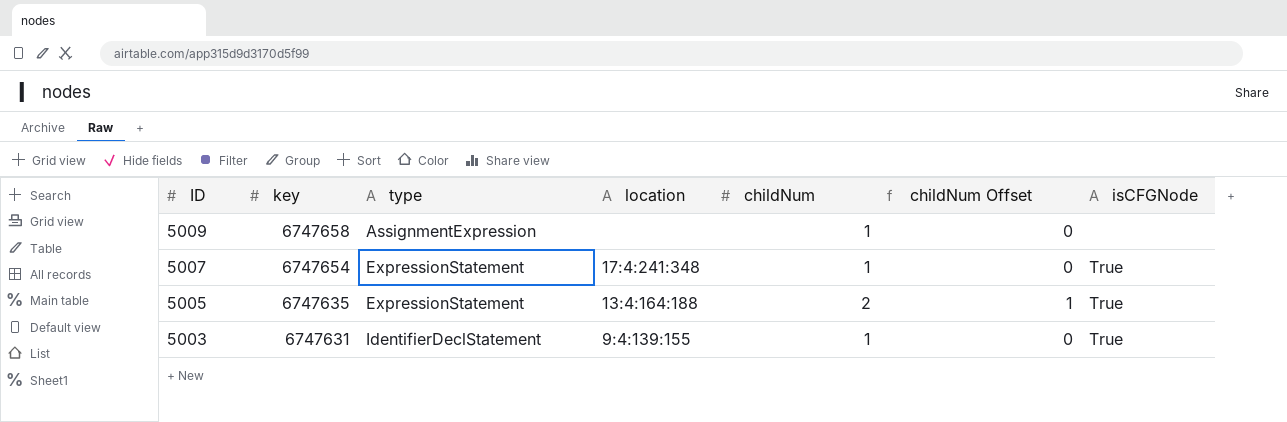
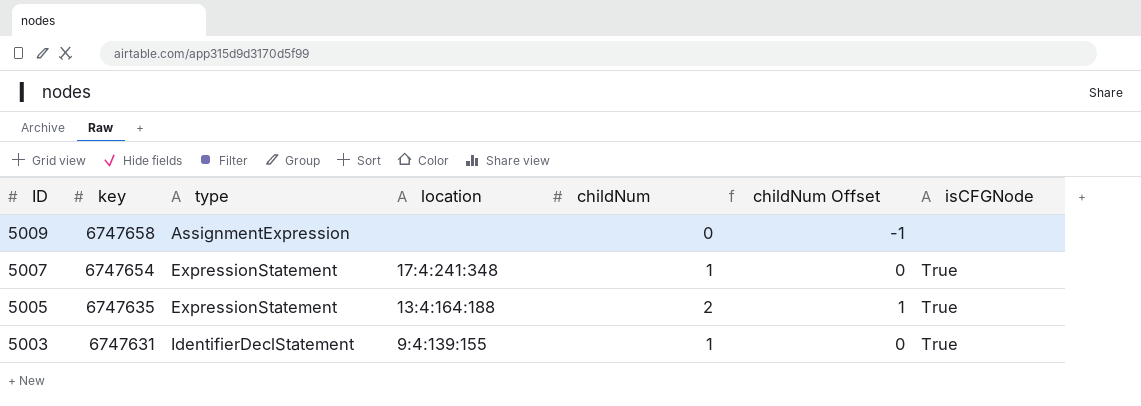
5009 | childNum: 1 -> 0
5009 | childNum Offset: 0 -> -1

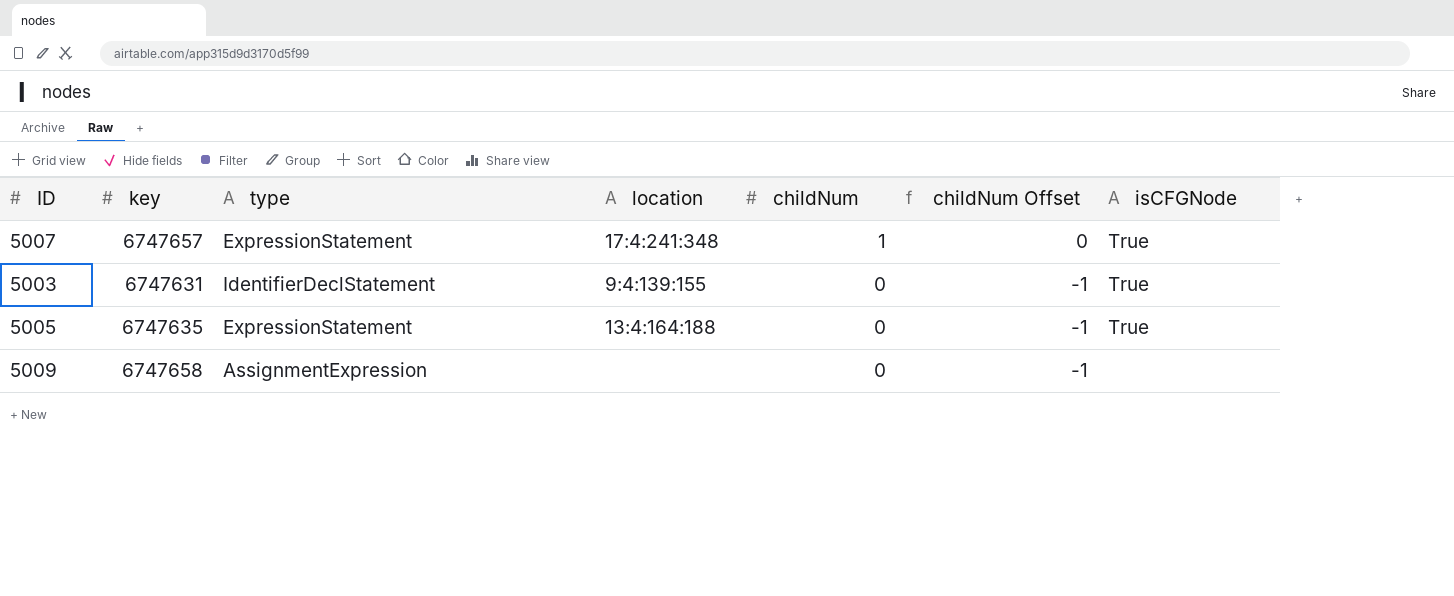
row order: ID descending -> childNum descending
5007 | key: 6747654 -> 6747657
5003 | childNum: 1 -> 0
5003 | childNum Offset: 0 -> -1
5005 | childNum: 2 -> 0
5005 | childNum Offset: 1 -> -1

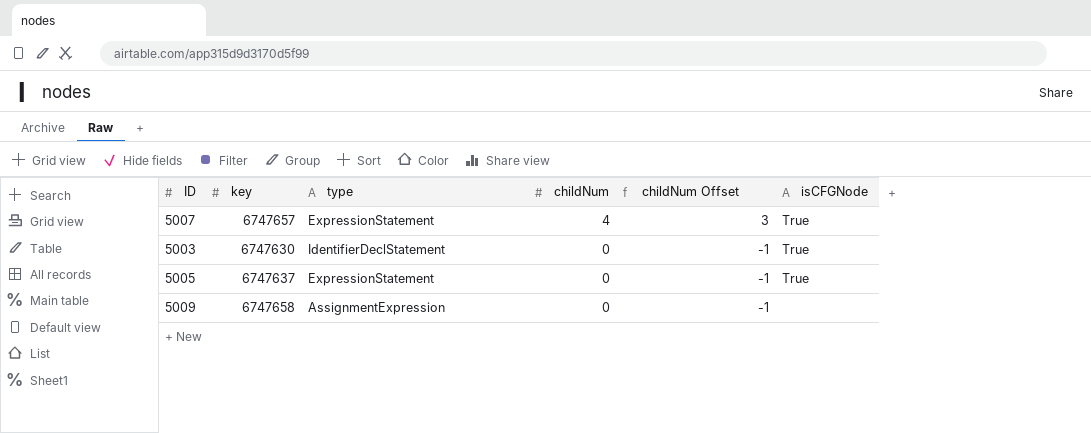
column location | position: 4 -> none
5007 | childNum: 1 -> 4
5007 | childNum Offset: 0 -> 3
5003 | key: 6747631 -> 6747630
5005 | key: 6747635 -> 6747637

